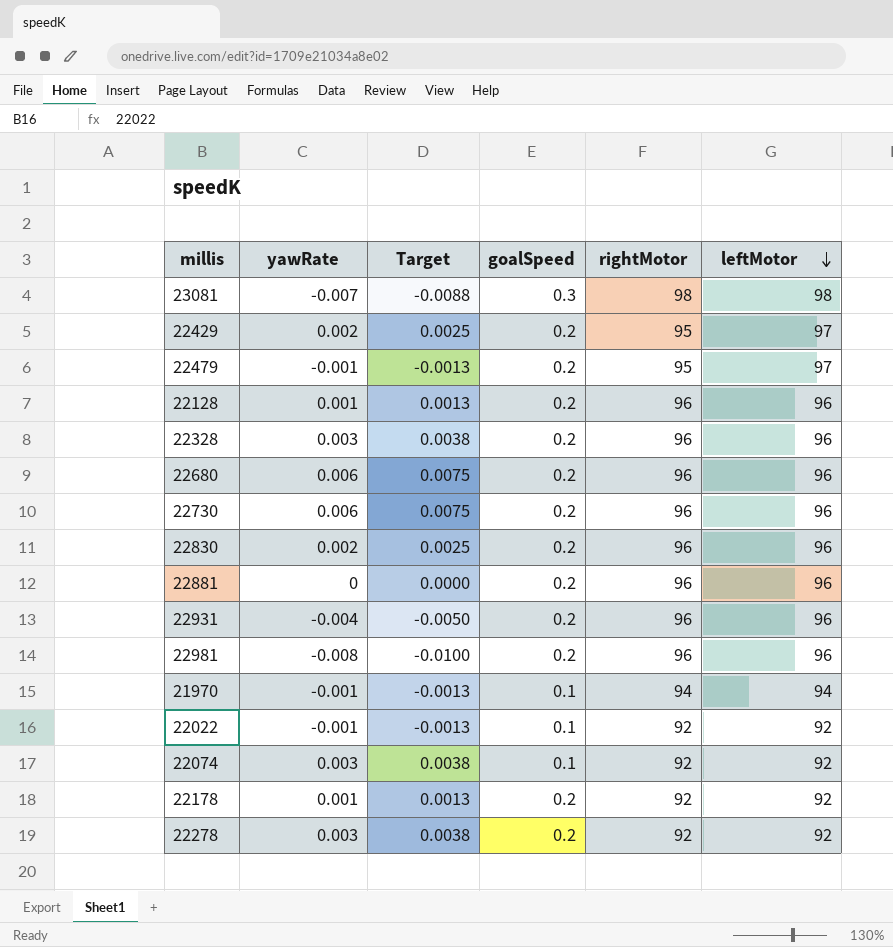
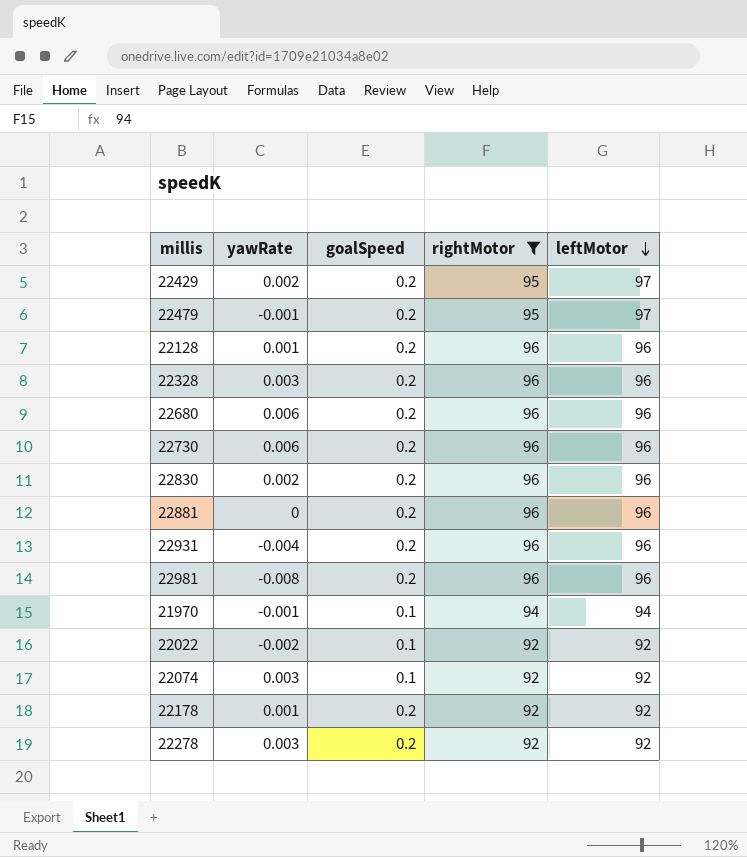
filter: none -> rightMotor != 98
column Target | formula: [yawRate] * 1.25 -> none
22022 | yawRate: -0.001 -> -0.002

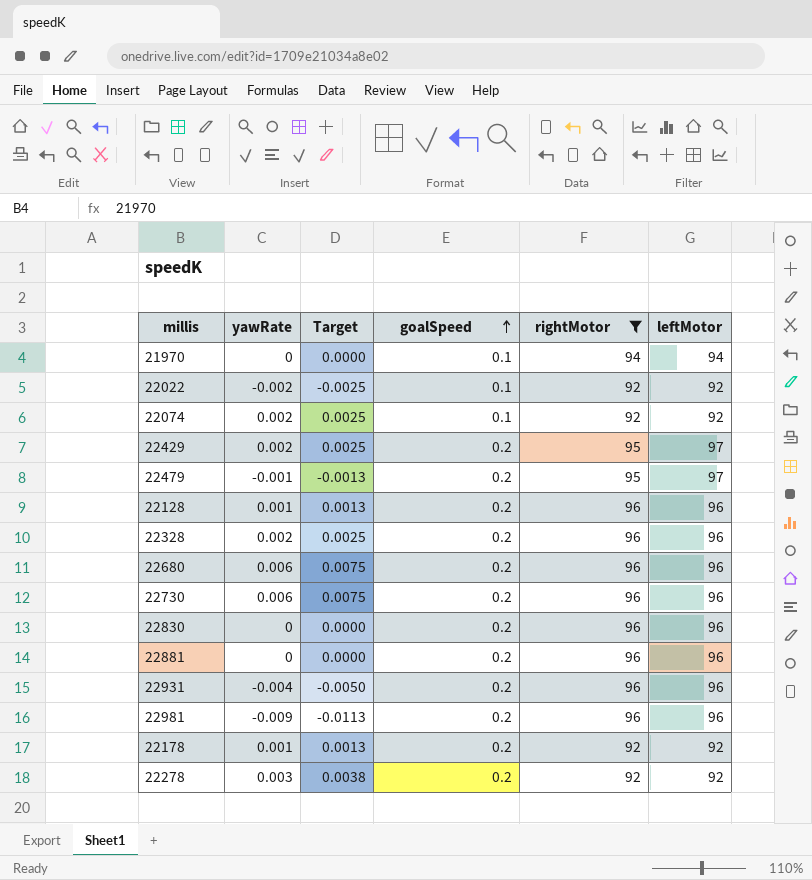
row order: leftMotor descending -> goalSpeed ascending
column Target | formula: none -> [yawRate] * 1.25
21970 | yawRate: -0.001 -> 0
22074 | yawRate: 0.003 -> 0.002
22328 | yawRate: 0.003 -> 0.002
22830 | yawRate: 0.002 -> 0
22981 | yawRate: -0.008 -> -0.009

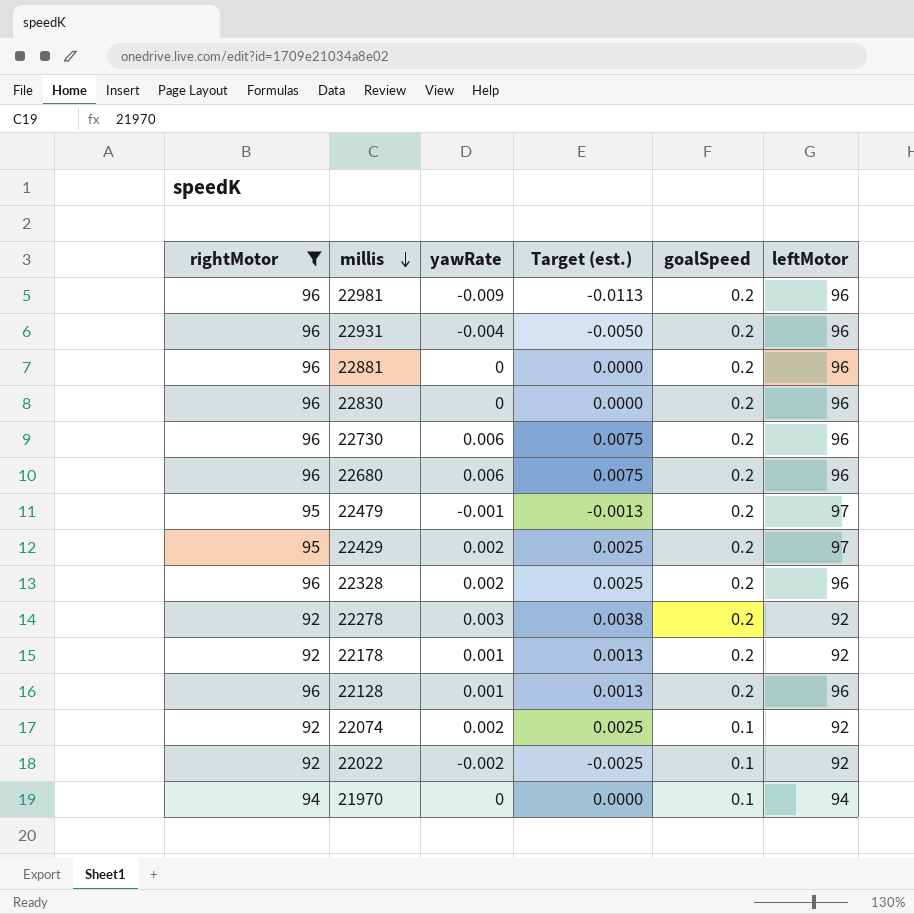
row order: goalSpeed ascending -> millis descending
column rightMotor | position: 5 -> 1
column name: Target -> Target (est.)

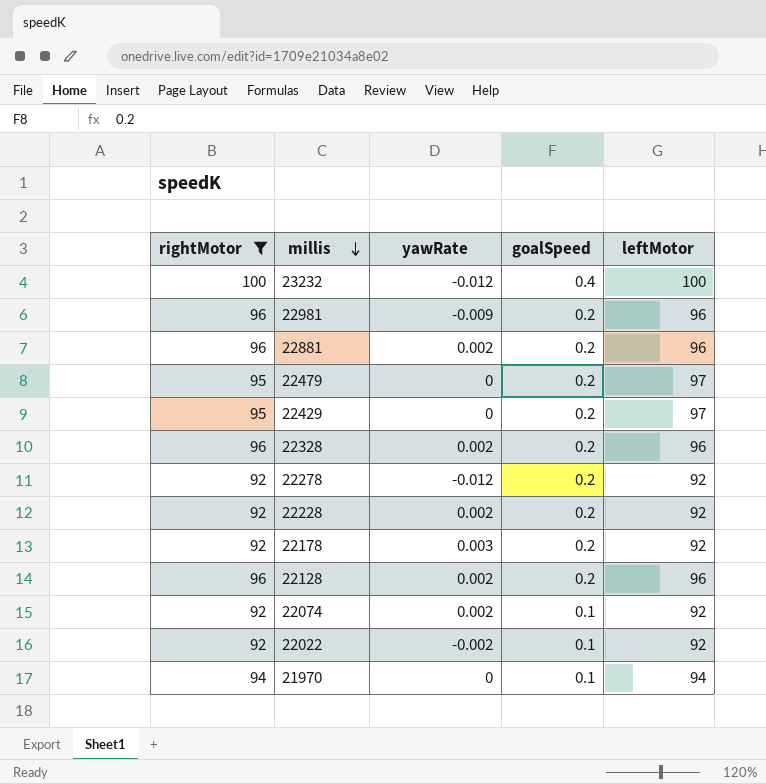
column Target (est.) | formula: [yawRate] * 1.25 -> none
row 22931: 96 | -0.004 | -0.0050 | 0.2 | 96 -> none
row 22830: 96 | 0 | 0.0000 | 0.2 | 96 -> none
row 22730: 96 | 0.006 | 0.0075 | 0.2 | 96 -> none
row 22680: 96 | 0.006 | 0.0075 | 0.2 | 96 -> none
row 23232: none -> 100 | -0.012 | 0.4 | 100
22881 | yawRate: 0 -> 0.002
22479 | yawRate: -0.001 -> 0
22429 | yawRate: 0.002 -> 0
22278 | yawRate: 0.003 -> -0.012
row 22228: none -> 92 | 0.002 | 0.2 | 92
22178 | yawRate: 0.001 -> 0.003
22128 | yawRate: 0.001 -> 0.002

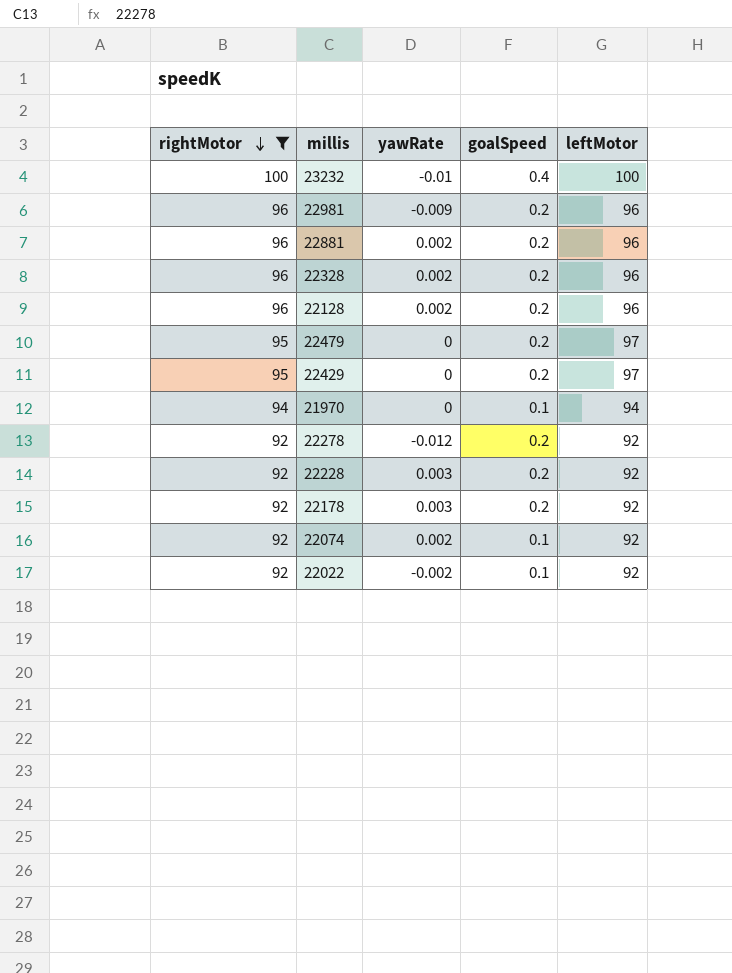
row order: millis descending -> rightMotor descending
23232 | yawRate: -0.012 -> -0.01
22228 | yawRate: 0.002 -> 0.003

